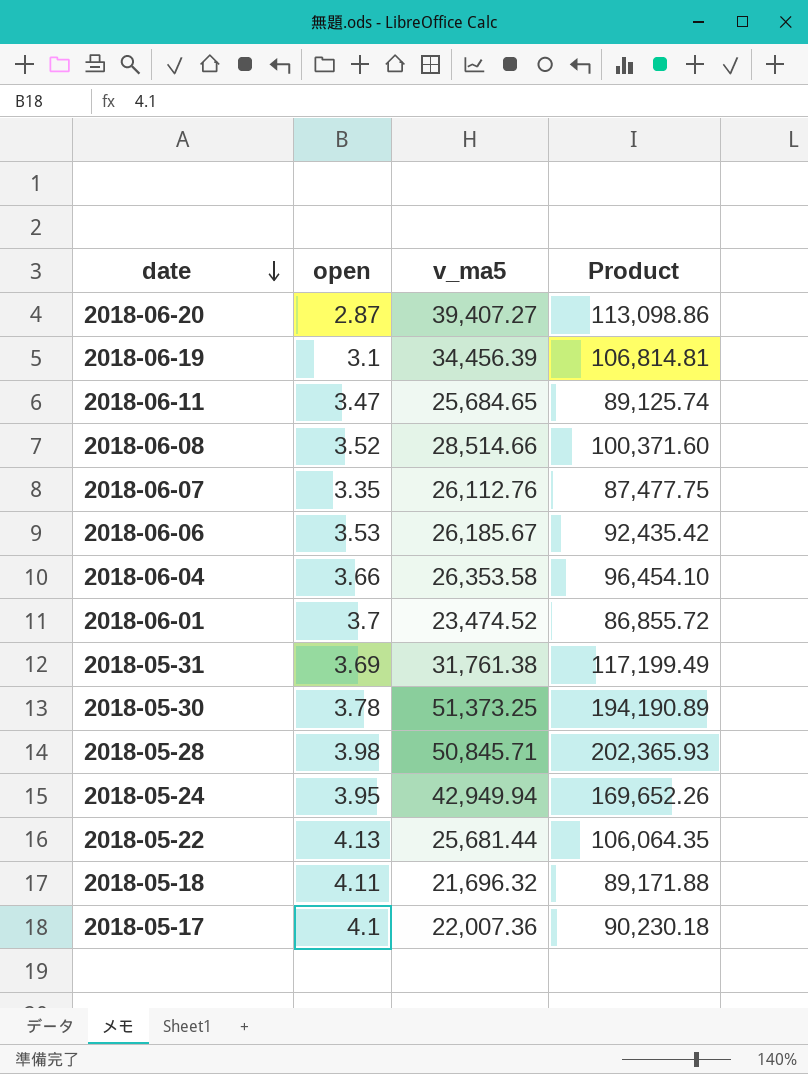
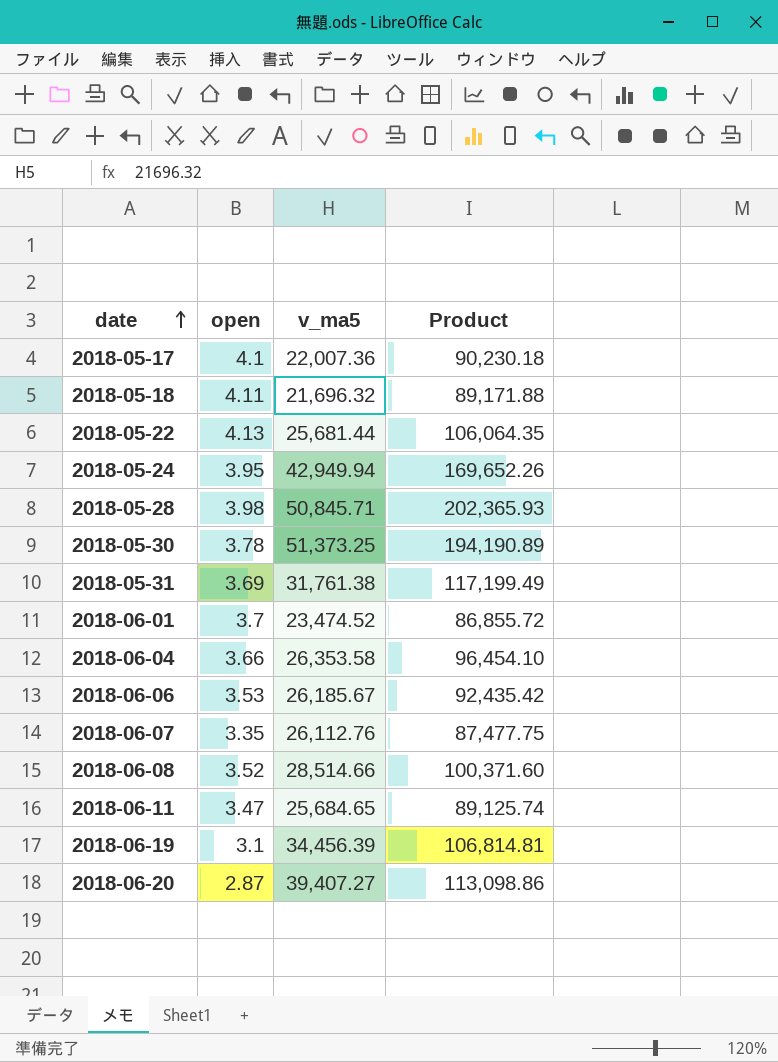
row order: date descending -> date ascending

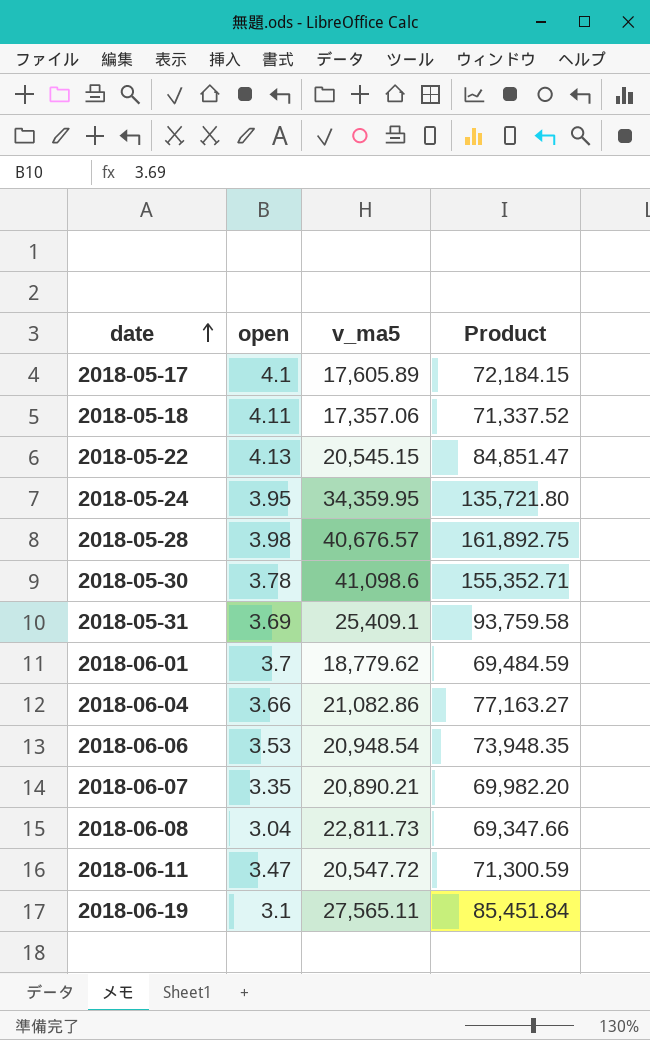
row 2018-06-20: 2.87 | 39,407.27 | 113,098.86 -> none
2018-05-17 | v_ma5: 22,007.36 -> 17,605.89
2018-05-17 | Product: 90,230.18 -> 72,184.15
2018-05-18 | v_ma5: 21,696.32 -> 17,357.06
2018-05-18 | Product: 89,171.88 -> 71,337.52
2018-05-22 | v_ma5: 25,681.44 -> 20,545.15
2018-05-22 | Product: 106,064.35 -> 84,851.47
2018-05-24 | v_ma5: 42,949.94 -> 34,359.95
2018-05-24 | Product: 169,652.26 -> 135,721.80
2018-05-28 | v_ma5: 50,845.71 -> 40,676.57
2018-05-28 | Product: 202,365.93 -> 161,892.75
2018-05-30 | v_ma5: 51,373.25 -> 41,098.6
2018-05-30 | Product: 194,190.89 -> 155,352.71
2018-05-31 | v_ma5: 31,761.38 -> 25,409.1
2018-05-31 | Product: 117,199.49 -> 93,759.58
2018-06-01 | v_ma5: 23,474.52 -> 18,779.62
2018-06-01 | Product: 86,855.72 -> 69,484.59
2018-06-04 | v_ma5: 26,353.58 -> 21,082.86
2018-06-04 | Product: 96,454.10 -> 77,163.27
2018-06-06 | v_ma5: 26,185.67 -> 20,948.54
2018-06-06 | Product: 92,435.42 -> 73,948.35
2018-06-07 | v_ma5: 26,112.76 -> 20,890.21
2018-06-07 | Product: 87,477.75 -> 69,982.20
2018-06-08 | open: 3.52 -> 3.04
2018-06-08 | v_ma5: 28,514.66 -> 22,811.73
2018-06-08 | Product: 100,371.60 -> 69,347.66
2018-06-11 | v_ma5: 25,684.65 -> 20,547.72
2018-06-11 | Product: 89,125.74 -> 71,300.59
2018-06-19 | v_ma5: 34,456.39 -> 27,565.11
2018-06-19 | Product: 106,814.81 -> 85,451.84

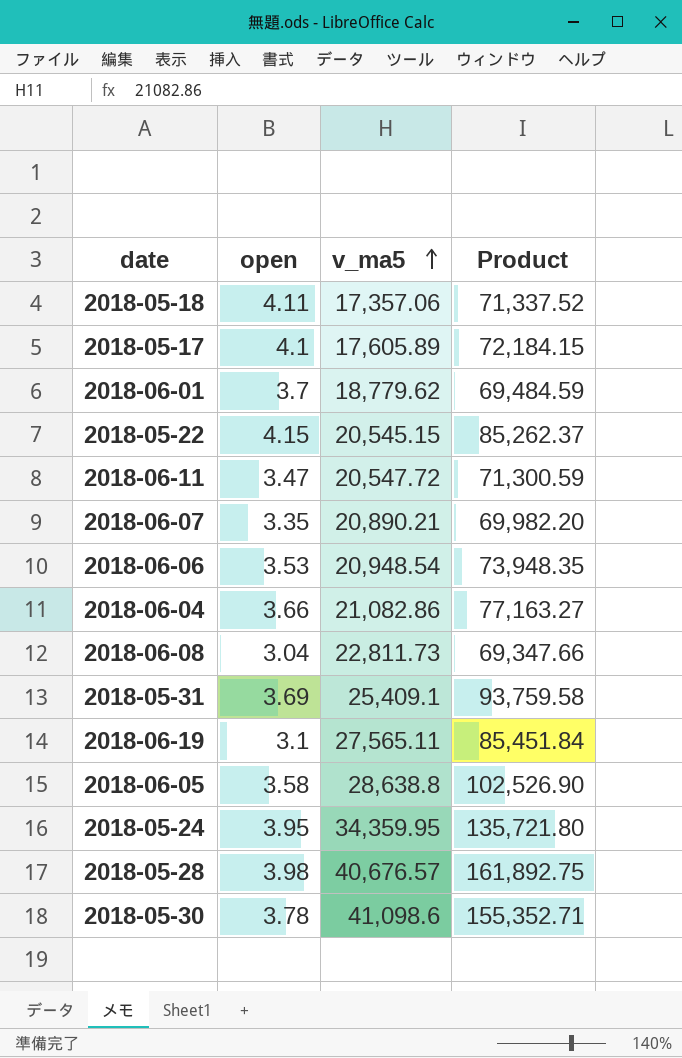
row order: date ascending -> v_ma5 ascending
2018-05-22 | open: 4.13 -> 4.15
2018-05-22 | Product: 84,851.47 -> 85,262.37
row 2018-06-05: none -> 3.58 | 28,638.8 | 102,526.90

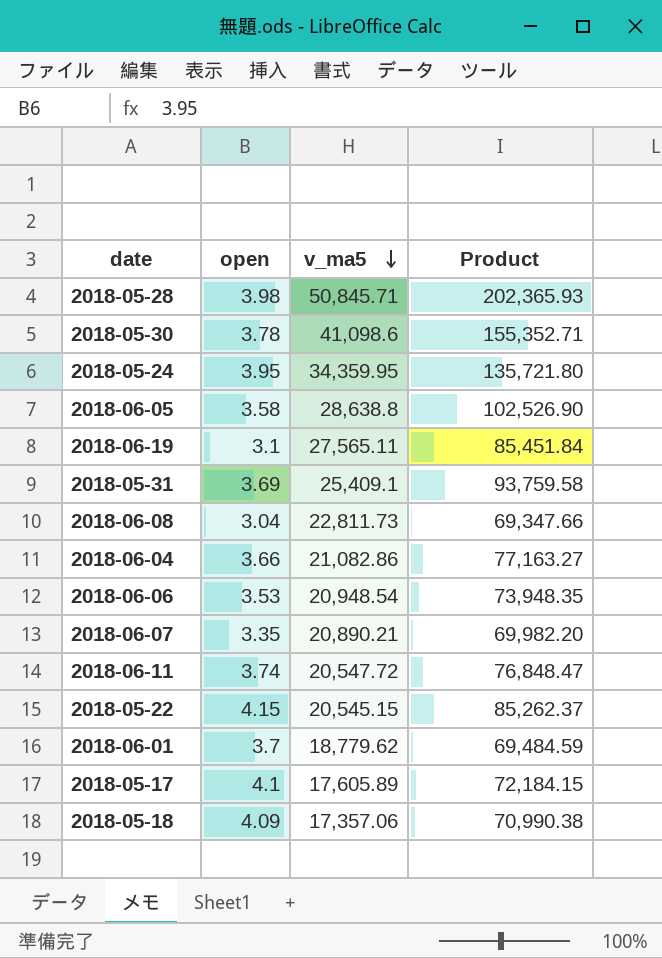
row order: v_ma5 ascending -> v_ma5 descending
2018-05-28 | v_ma5: 40,676.57 -> 50,845.71
2018-05-28 | Product: 161,892.75 -> 202,365.93
2018-06-11 | open: 3.47 -> 3.74
2018-06-11 | Product: 71,300.59 -> 76,848.47
2018-05-18 | open: 4.11 -> 4.09
2018-05-18 | Product: 71,337.52 -> 70,990.38

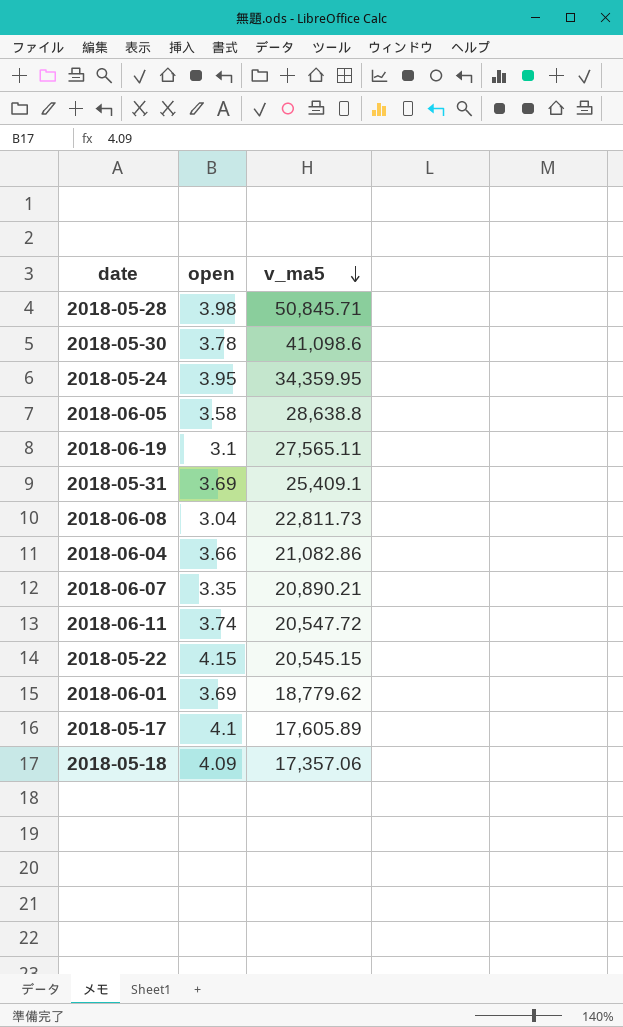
column Product | formula: [open] * [v_ma5] -> none
row 2018-06-06: 3.53 | 20,948.54 | 73,948.35 -> none
2018-06-01 | open: 3.7 -> 3.69

